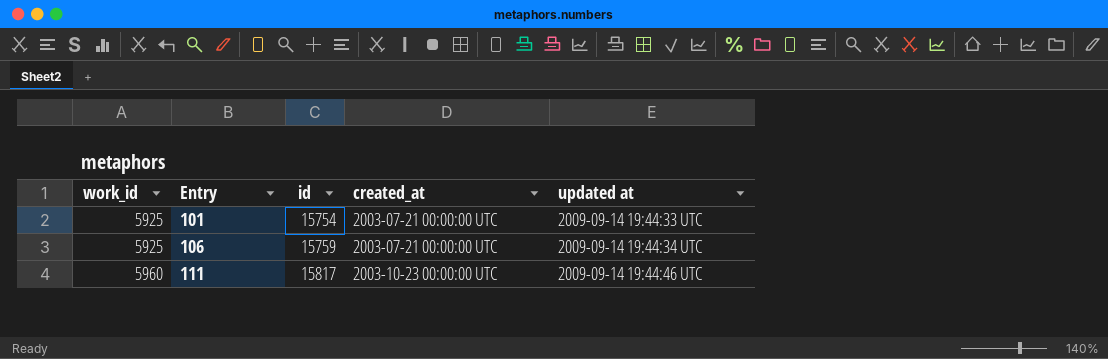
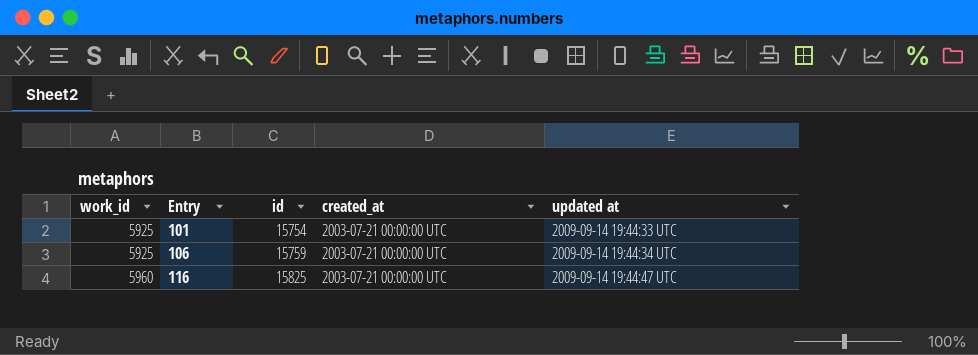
row 111: 5960 | 15817 | 2003-10-23 00:00:00 UTC | 2009-09-14 19:44:46 UTC -> none
row 116: none -> 5960 | 15825 | 2003-07-21 00:00:00 UTC | 2009-09-14 19:44:47 UTC

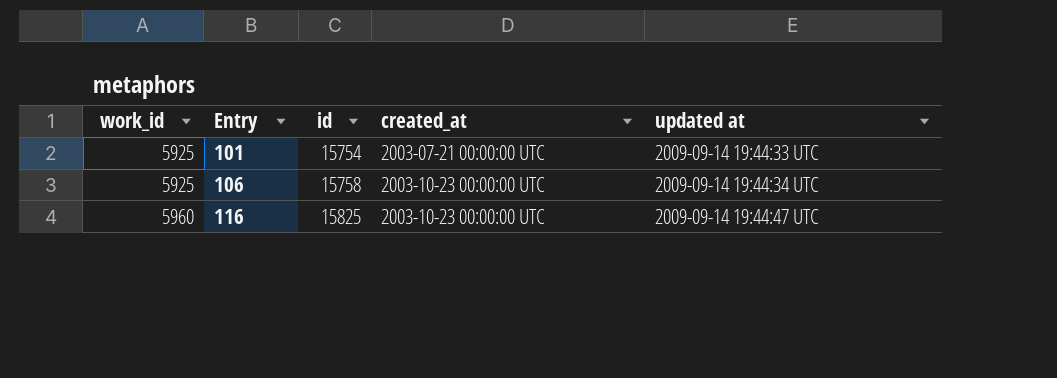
106 | id: 15759 -> 15758
106 | created_at: 2003-07-21 00:00:00 UTC -> 2003-10-23 00:00:00 UTC
116 | created_at: 2003-07-21 00:00:00 UTC -> 2003-10-23 00:00:00 UTC

